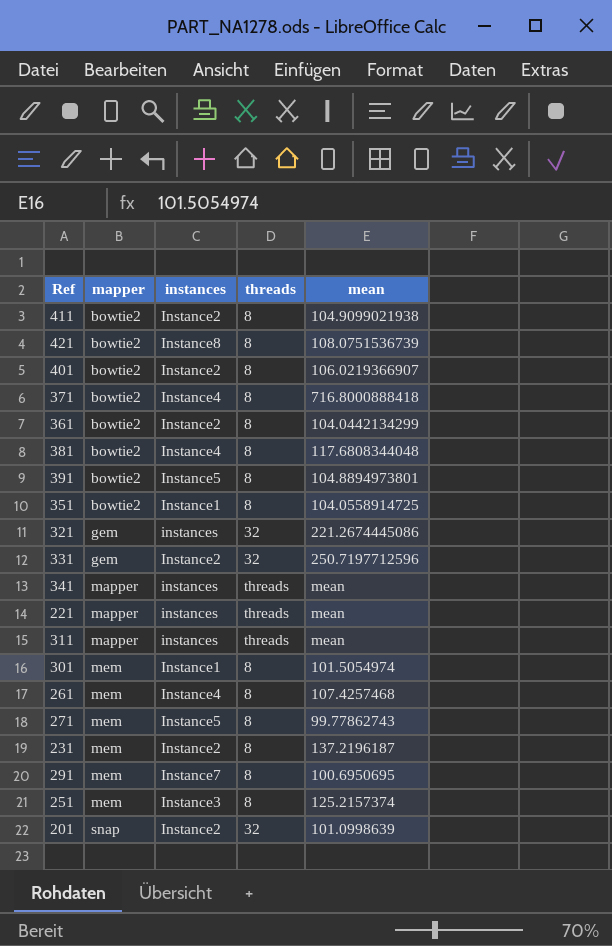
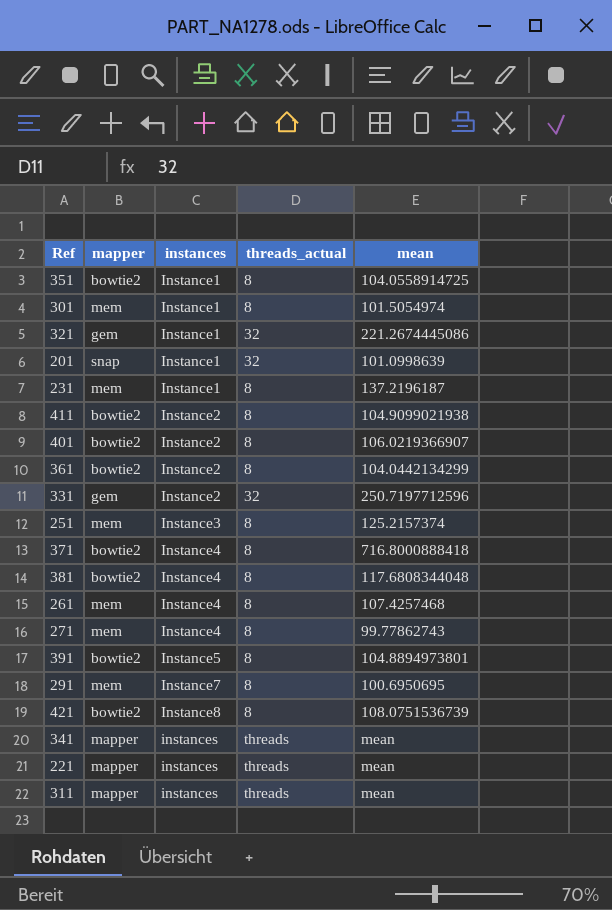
row order: mapper ascending -> instances ascending
column name: threads -> threads_actual
321 | instances: instances -> Instance1
201 | instances: Instance2 -> Instance1
231 | instances: Instance2 -> Instance1
271 | instances: Instance5 -> Instance4

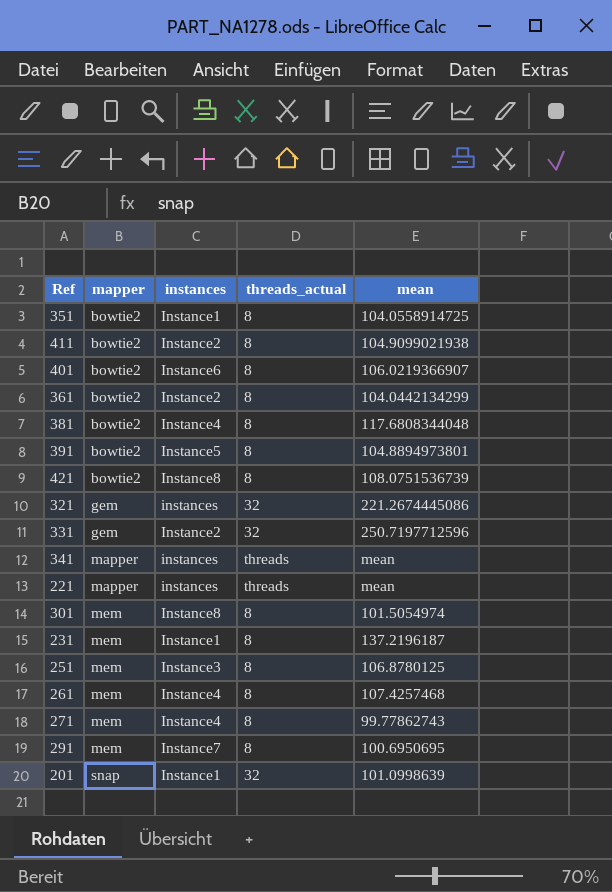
row order: instances ascending -> mapper ascending
row 371: bowtie2 | Instance4 | 8 | 716.8000888418 -> none
row 311: mapper | instances | threads | mean -> none
401 | instances: Instance2 -> Instance6
321 | instances: Instance1 -> instances
301 | instances: Instance1 -> Instance8
251 | mean: 125.2157374 -> 106.8780125

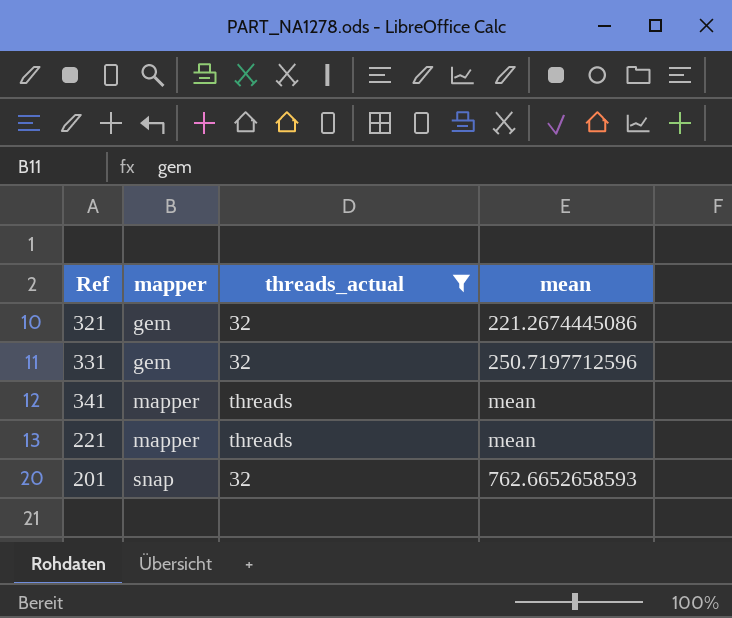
filter: none -> threads_actual != 8
column instances | position: 3 -> none
201 | mean: 101.0998639 -> 762.6652658593

